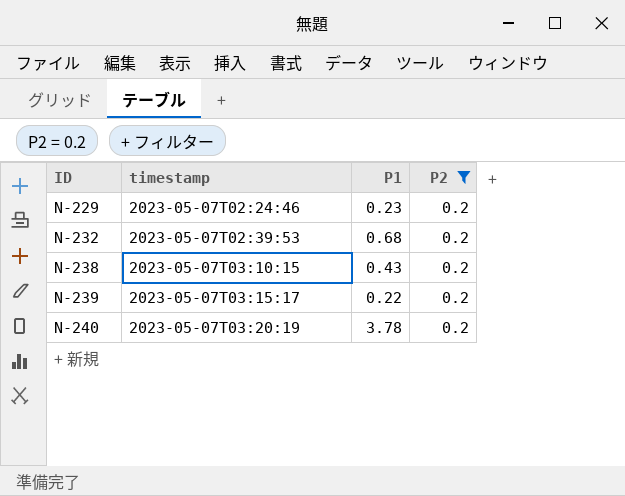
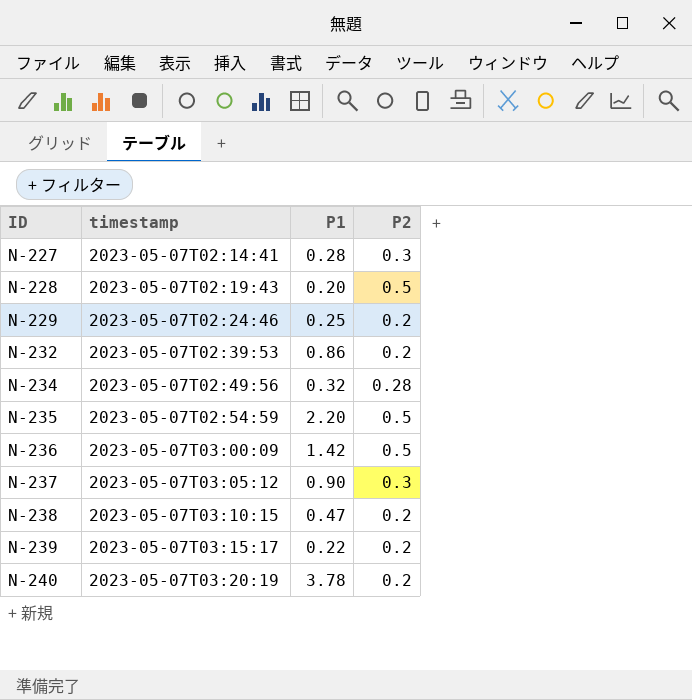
filter: P2 = 0.2 -> none
N-229 | P1: 0.23 -> 0.25
N-232 | P1: 0.68 -> 0.86
N-238 | P1: 0.43 -> 0.47

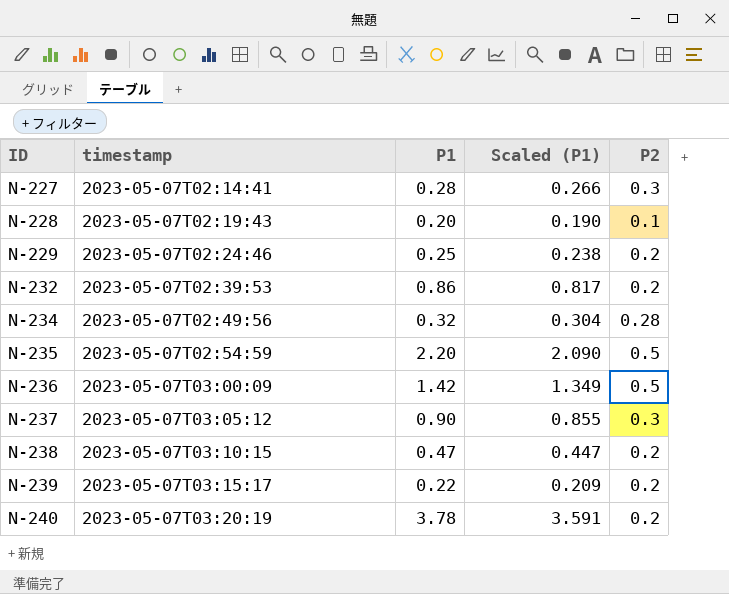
column Scaled (P1) | formula: none -> [P1] * 0.95
N-228 | P2: 0.5 -> 0.1

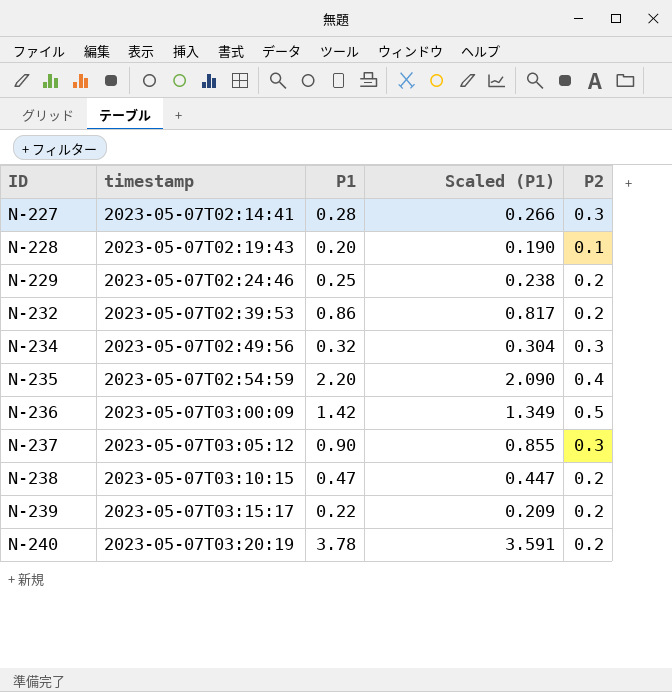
N-234 | P2: 0.28 -> 0.3
N-235 | P2: 0.5 -> 0.4

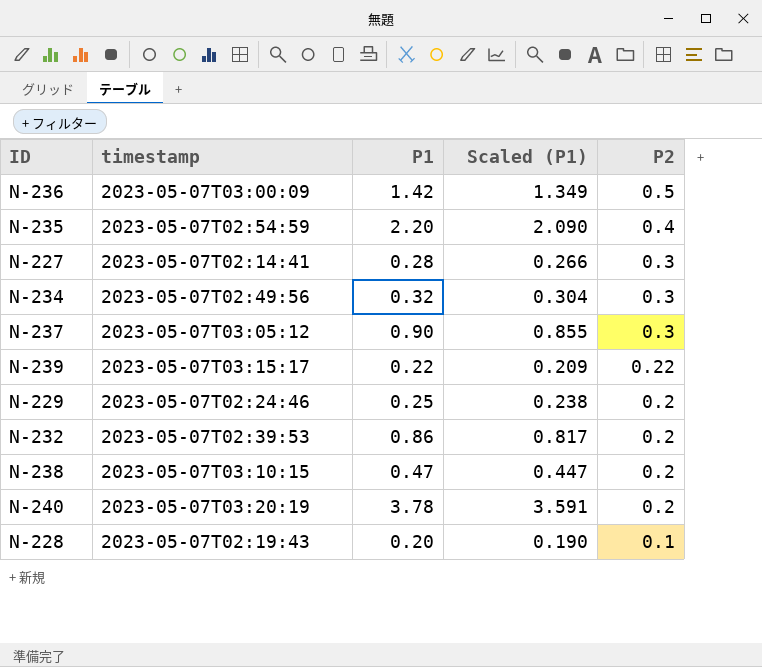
row order: ID ascending -> P2 descending
N-239 | P2: 0.2 -> 0.22

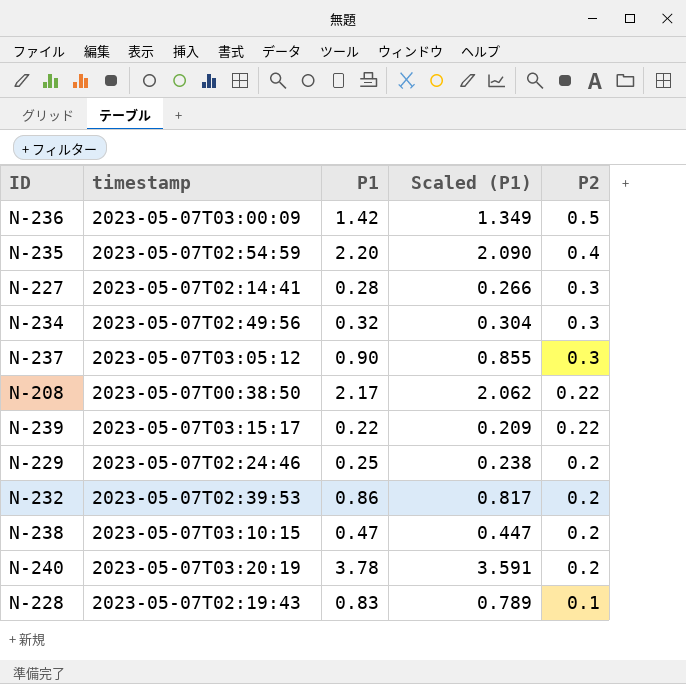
row N-208: none -> 2023-05-07T00:38:50 | 2.17 | 2.062 | 0.22
N-228 | P1: 0.20 -> 0.83
N-228 | Scaled (P1): 0.190 -> 0.789

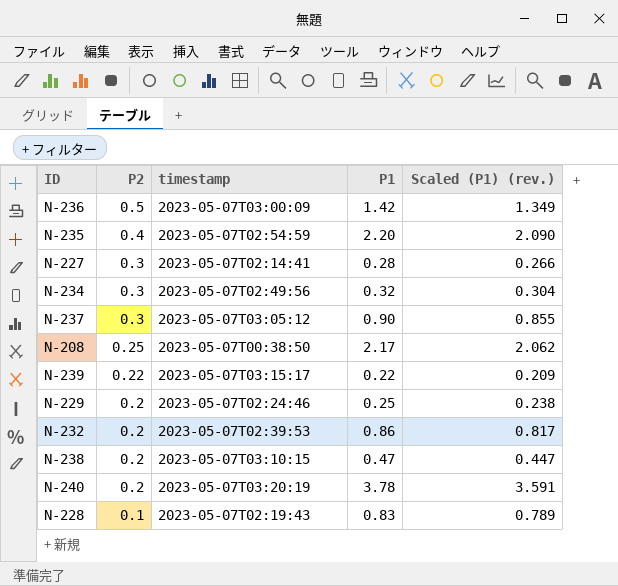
column P2 | position: 5 -> 2
column name: Scaled (P1) -> Scaled (P1) (rev.)
N-208 | P2: 0.22 -> 0.25

